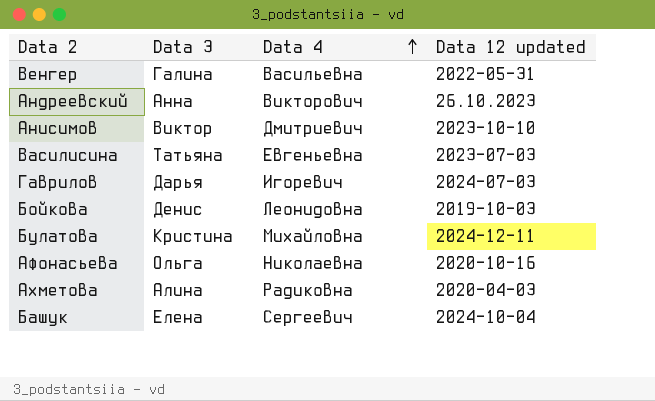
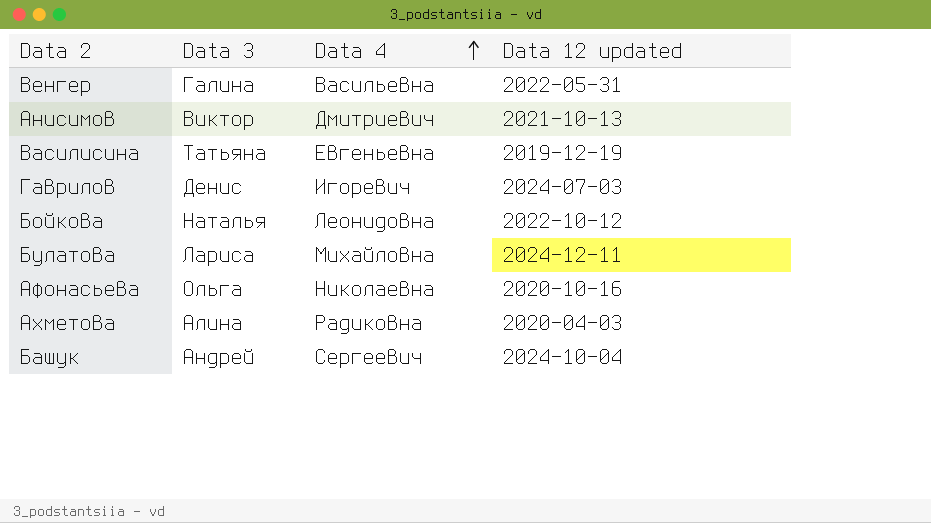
row Андреевский: Анна | Викторович | 26.10.2023 -> none
Анисимов | Data 12 updated: 2023-10-10 -> 2021-10-13
Василисина | Data 12 updated: 2023-07-03 -> 2019-12-19
Гаврилов | Data 3: Дарья -> Денис
Бойкова | Data 3: Денис -> Наталья
Бойкова | Data 12 updated: 2019-10-03 -> 2022-10-12
Булатова | Data 3: Кристина -> Лариса
Башук | Data 3: Елена -> Андрей

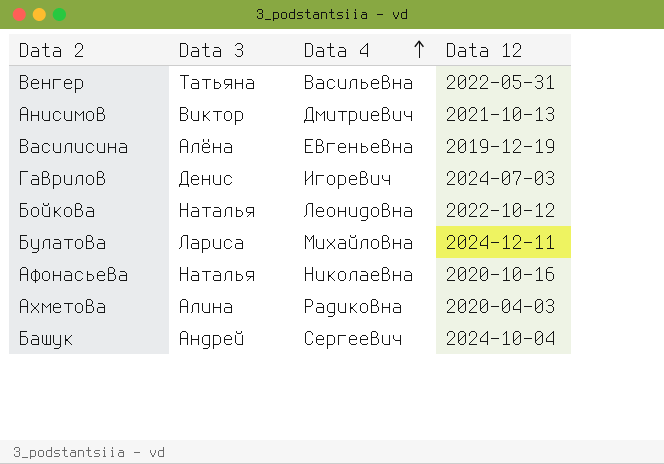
column name: Data 12 updated -> Data 12
Венгер | Data 3: Галина -> Татьяна
Василисина | Data 3: Татьяна -> Алёна
Афонасьева | Data 3: Ольга -> Наталья

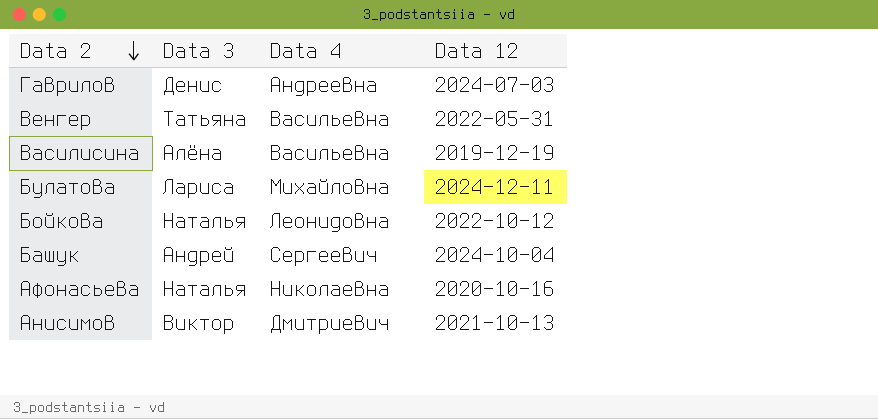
row order: Data 4 ascending -> Data 2 descending
row Ахметова: Алина | Радиковна | 2020-04-03 -> none
Гаврилов | Data 4: Игоревич -> Андреевна
Василисина | Data 4: Евгеньевна -> Васильевна

